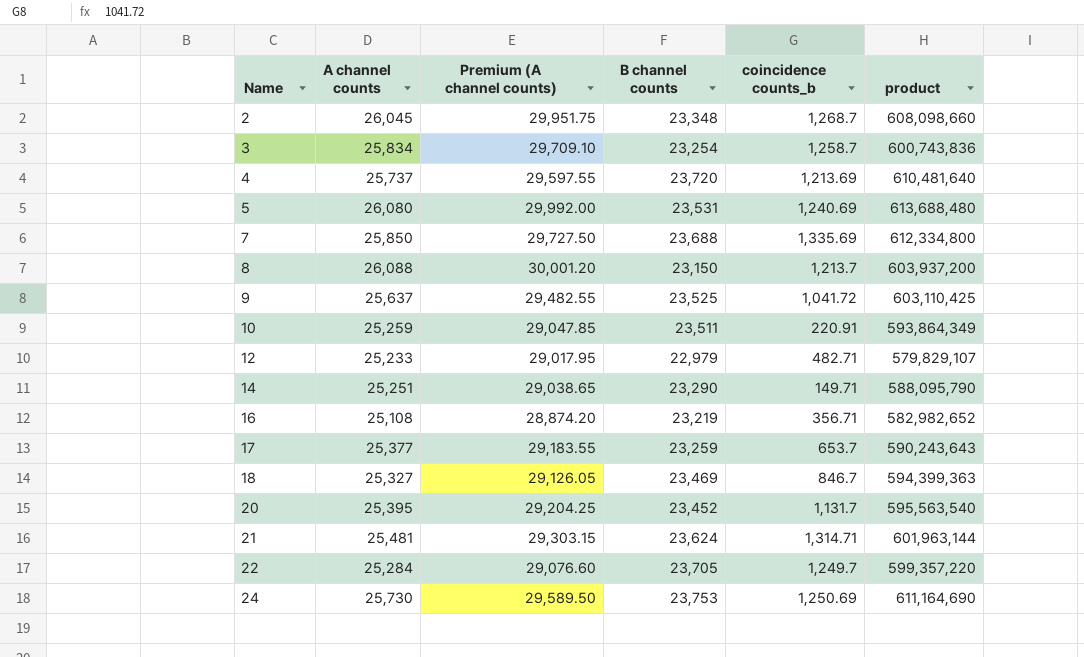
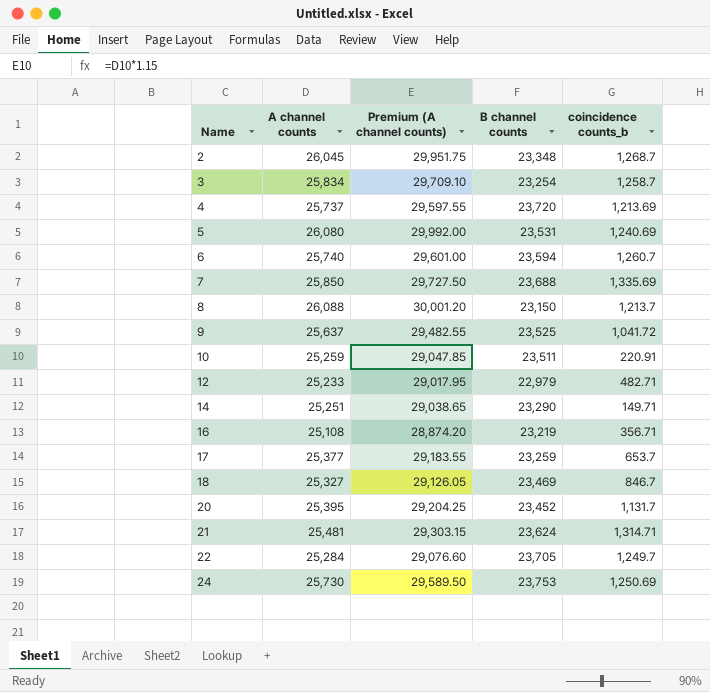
column product | formula: [A channel counts] * [B channel counts] -> none
row 6: none -> 25,740 | 29,601.00 | 23,594 | 1,260.7

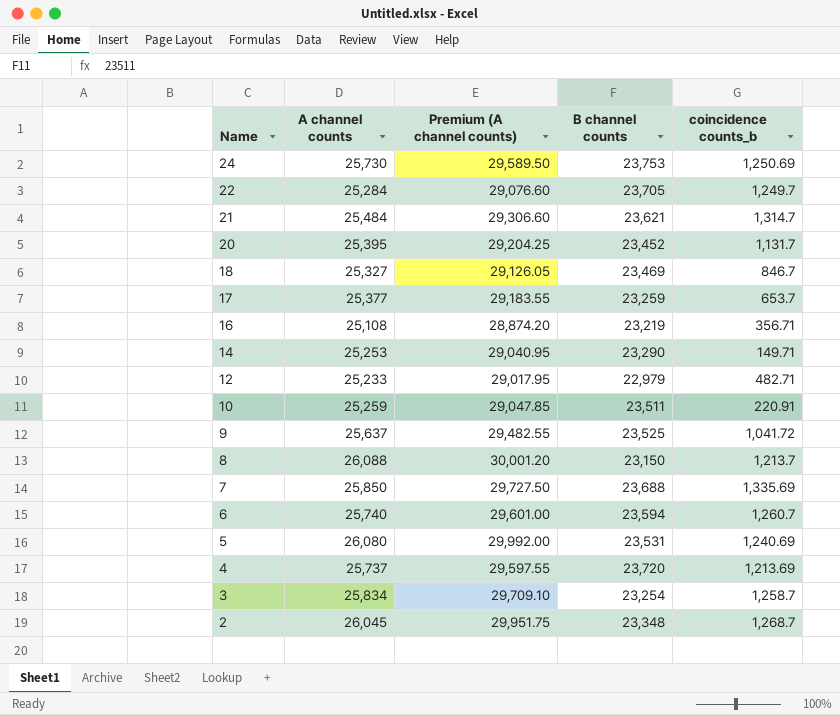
row order: Name ascending -> Name descending
21 | A channel counts: 25,481 -> 25,484
21 | Premium (A channel counts): 29,303.15 -> 29,306.60
21 | B channel counts: 23,624 -> 23,621
21 | coincidence counts_b: 1,314.71 -> 1,314.7
14 | A channel counts: 25,251 -> 25,253
14 | Premium (A channel counts): 29,038.65 -> 29,040.95

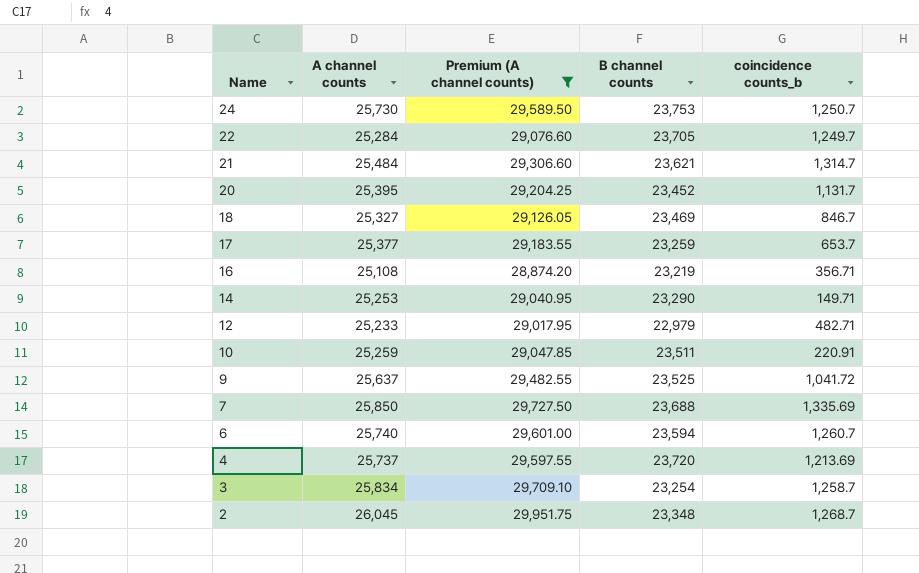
filter: none -> Premium (A channel counts) <= 29,951.75
24 | coincidence counts_b: 1,250.69 -> 1,250.7

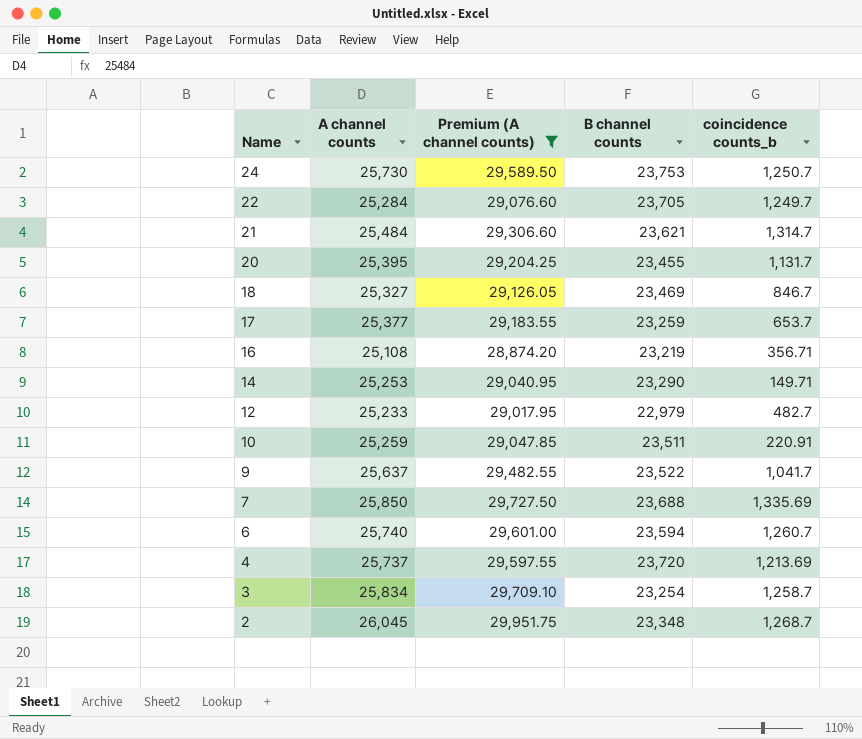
20 | B channel counts: 23,452 -> 23,455
12 | coincidence counts_b: 482.71 -> 482.7
9 | B channel counts: 23,525 -> 23,522
9 | coincidence counts_b: 1,041.72 -> 1,041.7

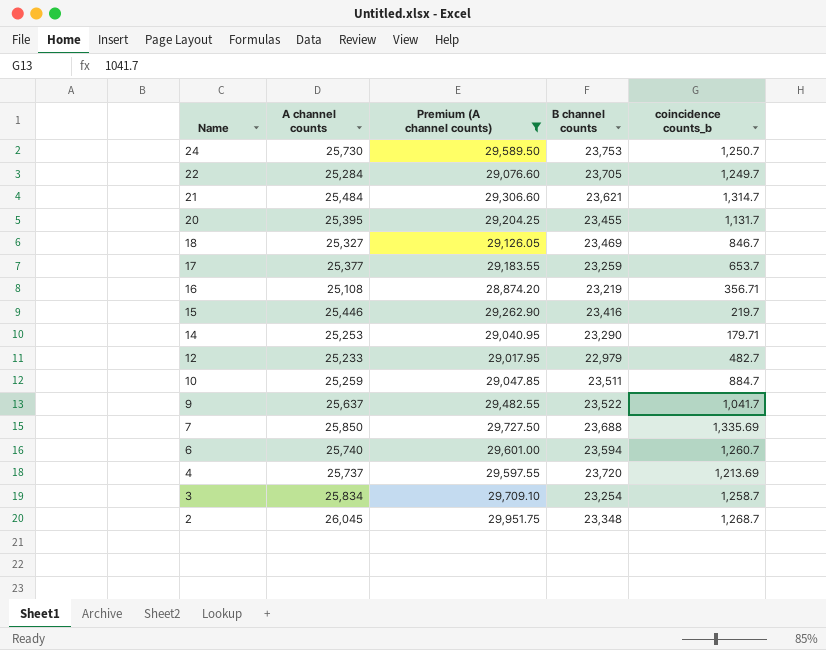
row 15: none -> 25,446 | 29,262.90 | 23,416 | 219.7
14 | coincidence counts_b: 149.71 -> 179.71
10 | coincidence counts_b: 220.91 -> 884.7

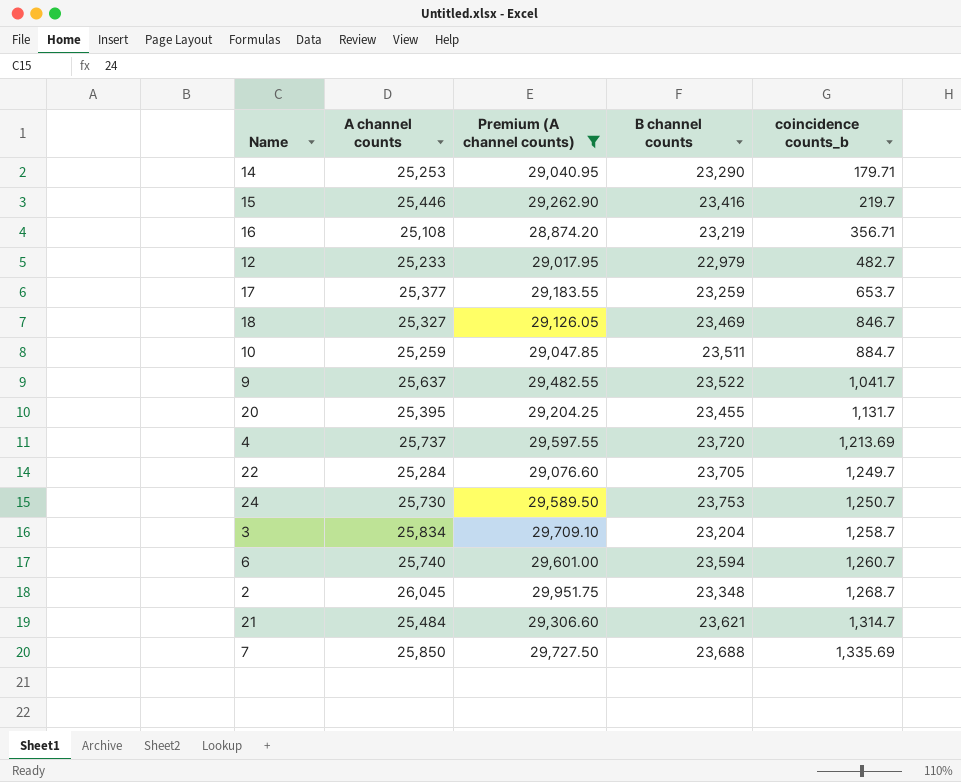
row order: Name descending -> coincidence counts_b ascending
3 | B channel counts: 23,254 -> 23,204

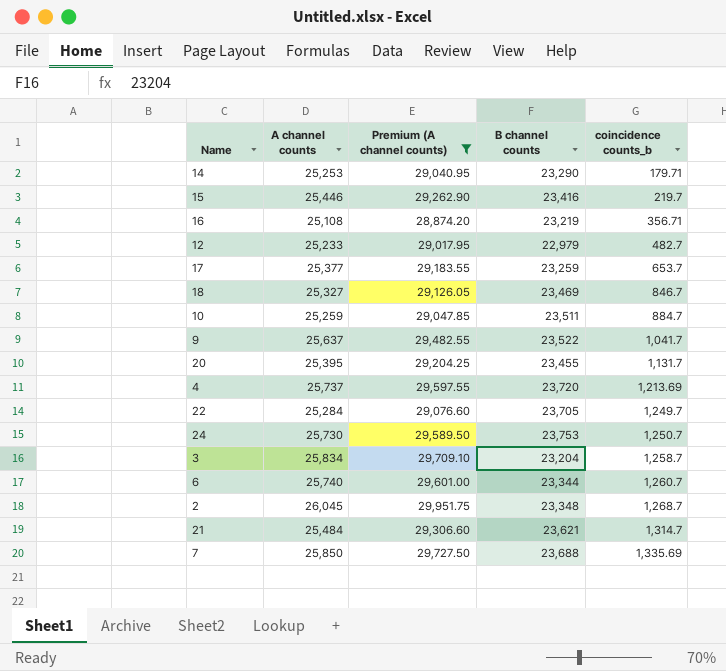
6 | B channel counts: 23,594 -> 23,344

